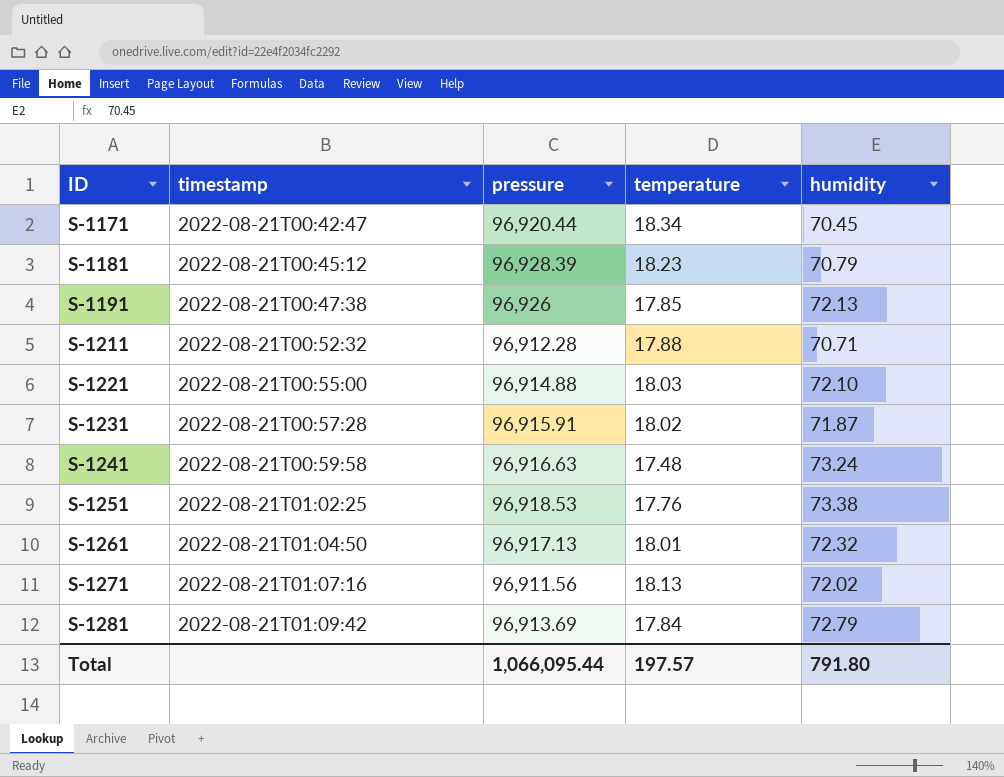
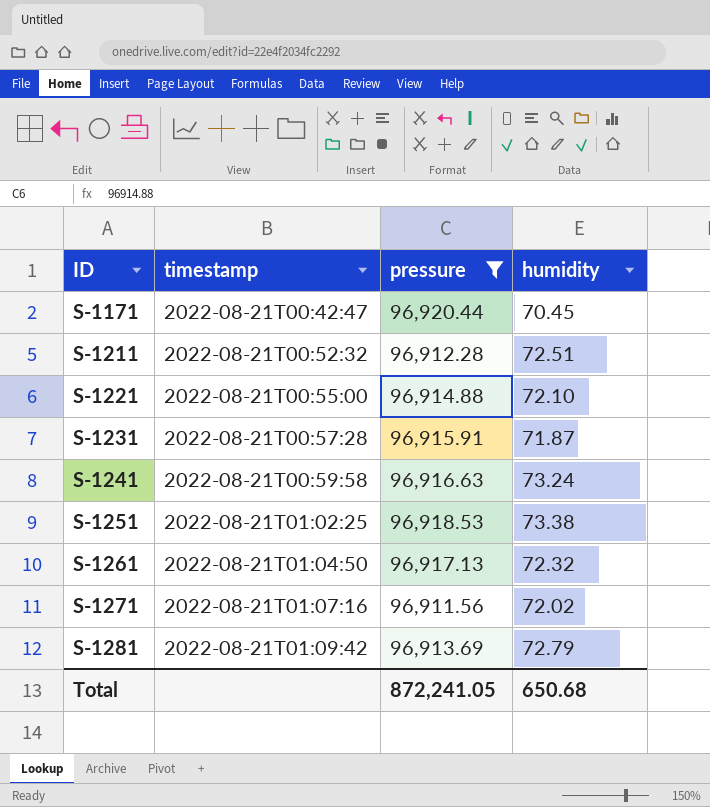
filter: none -> pressure <= 96,920.44
column temperature | position: 4 -> none
S-1211 | humidity: 70.71 -> 72.51
Total | pressure: 1,066,095.44 -> 872,241.05
Total | humidity: 791.80 -> 650.68

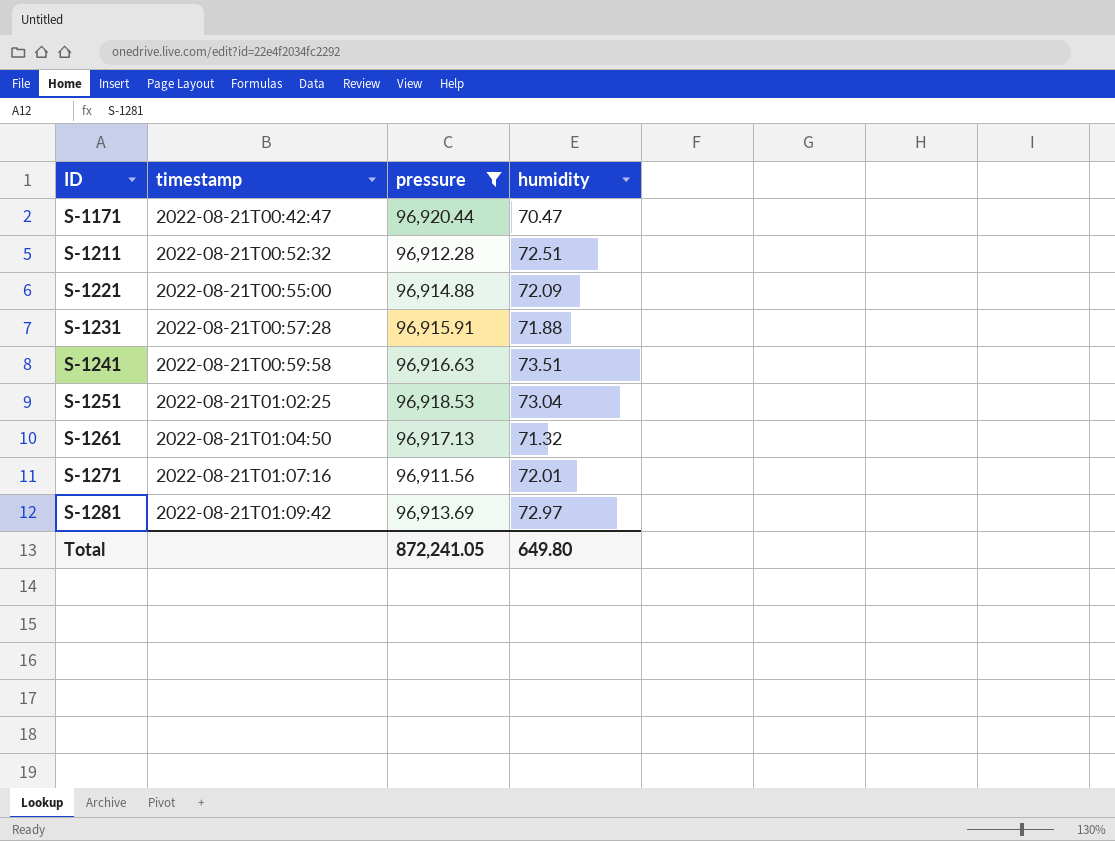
S-1171 | humidity: 70.45 -> 70.47
S-1221 | humidity: 72.10 -> 72.09
S-1231 | humidity: 71.87 -> 71.88
S-1241 | humidity: 73.24 -> 73.51
S-1251 | humidity: 73.38 -> 73.04
S-1261 | humidity: 72.32 -> 71.32
S-1271 | humidity: 72.02 -> 72.01
S-1281 | humidity: 72.79 -> 72.97
Total | humidity: 650.68 -> 649.80

